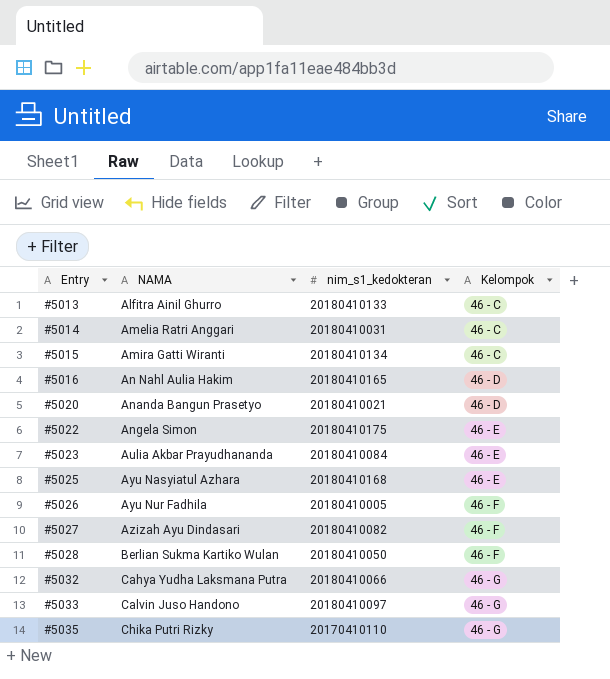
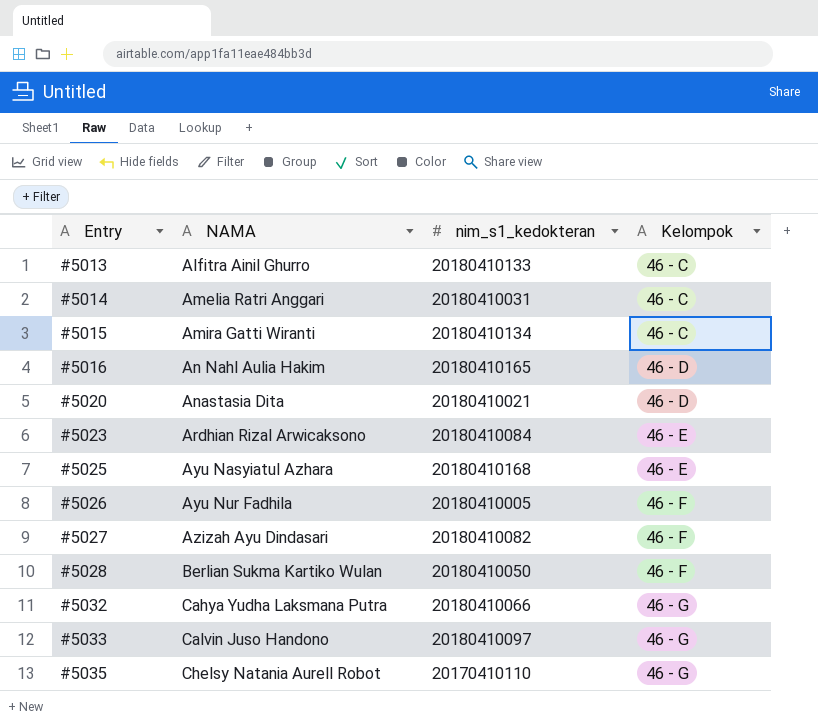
row #5022: Angela Simon | 20180410175 | 46 - E -> none
#5020 | NAMA: Ananda Bangun Prasetyo -> Anastasia Dita
#5023 | NAMA: Aulia Akbar Prayudhananda -> Ardhian Rizal Arwicaksono
#5035 | NAMA: Chika Putri Rizky -> Chelsy Natania Aurell Robot

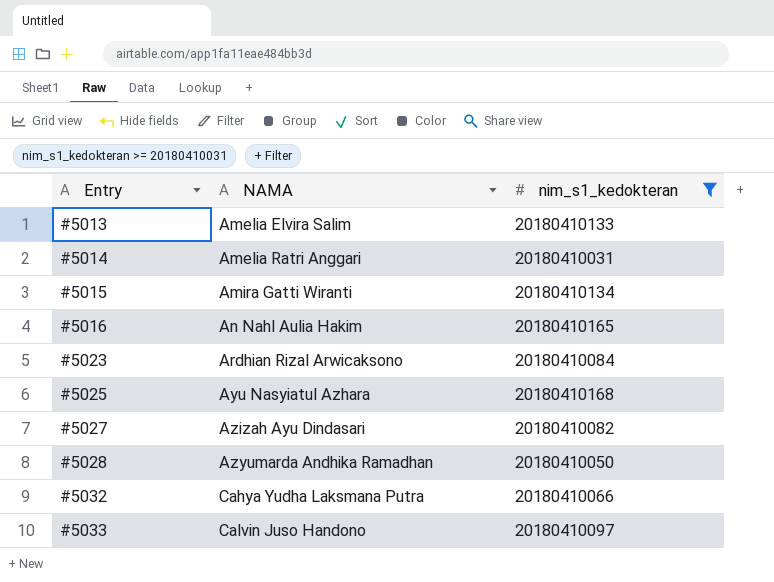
filter: none -> nim_s1_kedokteran >= 20180410031
column Kelompok | position: 4 -> none
#5013 | NAMA: Alfitra Ainil Ghurro -> Amelia Elvira Salim
#5028 | NAMA: Berlian Sukma Kartiko Wulan -> Azyumarda Andhika Ramadhan

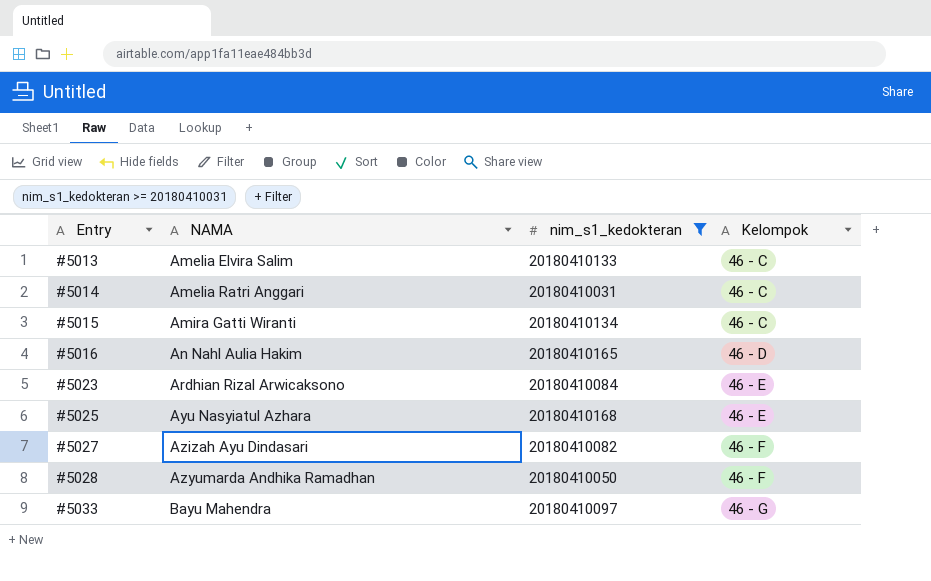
column Kelompok | position: none -> 4
row #5032: Cahya Yudha Laksmana Putra | 20180410066 -> none
#5033 | NAMA: Calvin Juso Handono -> Bayu Mahendra

